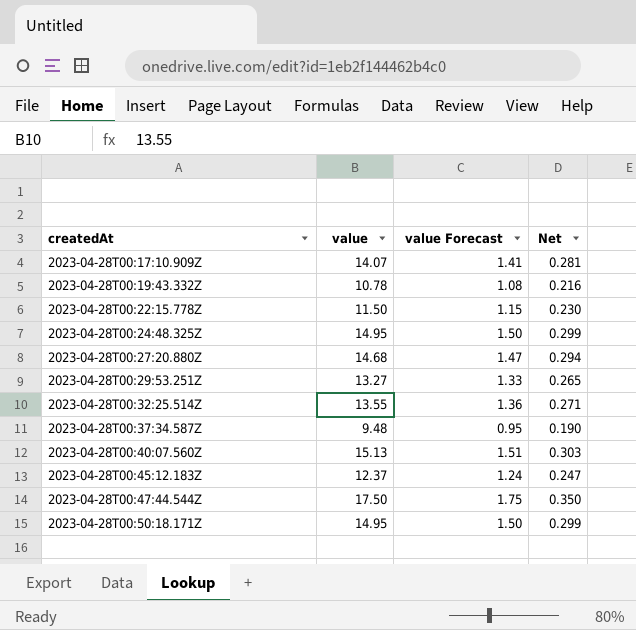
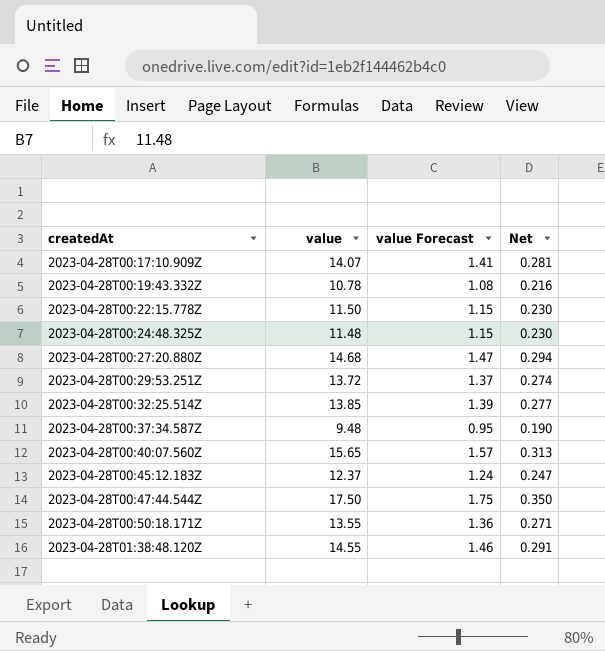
2023-04-28T00:24:48.325Z | value: 14.95 -> 11.48
2023-04-28T00:24:48.325Z | value Forecast: 1.50 -> 1.15
2023-04-28T00:24:48.325Z | Net: 0.299 -> 0.230
2023-04-28T00:29:53.251Z | value: 13.27 -> 13.72
2023-04-28T00:29:53.251Z | value Forecast: 1.33 -> 1.37
2023-04-28T00:29:53.251Z | Net: 0.265 -> 0.274
2023-04-28T00:32:25.514Z | value: 13.55 -> 13.85
2023-04-28T00:32:25.514Z | value Forecast: 1.36 -> 1.39
2023-04-28T00:32:25.514Z | Net: 0.271 -> 0.277
2023-04-28T00:40:07.560Z | value: 15.13 -> 15.65
2023-04-28T00:40:07.560Z | value Forecast: 1.51 -> 1.57
2023-04-28T00:40:07.560Z | Net: 0.303 -> 0.313
2023-04-28T00:50:18.171Z | value: 14.95 -> 13.55
2023-04-28T00:50:18.171Z | value Forecast: 1.50 -> 1.36
2023-04-28T00:50:18.171Z | Net: 0.299 -> 0.271
row 2023-04-28T01:38:48.120Z: none -> 14.55 | 1.46 | 0.291

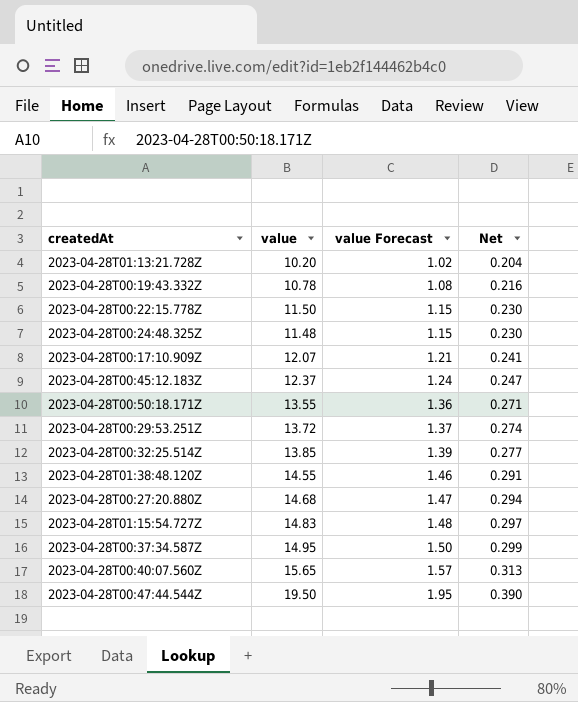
row order: createdAt ascending -> value Forecast ascending
row 2023-04-28T01:13:21.728Z: none -> 10.20 | 1.02 | 0.204
2023-04-28T00:17:10.909Z | value: 14.07 -> 12.07
2023-04-28T00:17:10.909Z | value Forecast: 1.41 -> 1.21
2023-04-28T00:17:10.909Z | Net: 0.281 -> 0.241
row 2023-04-28T01:15:54.727Z: none -> 14.83 | 1.48 | 0.297
2023-04-28T00:37:34.587Z | value: 9.48 -> 14.95
2023-04-28T00:37:34.587Z | value Forecast: 0.95 -> 1.50
2023-04-28T00:37:34.587Z | Net: 0.190 -> 0.299
2023-04-28T00:47:44.544Z | value: 17.50 -> 19.50
2023-04-28T00:47:44.544Z | value Forecast: 1.75 -> 1.95
2023-04-28T00:47:44.544Z | Net: 0.350 -> 0.390

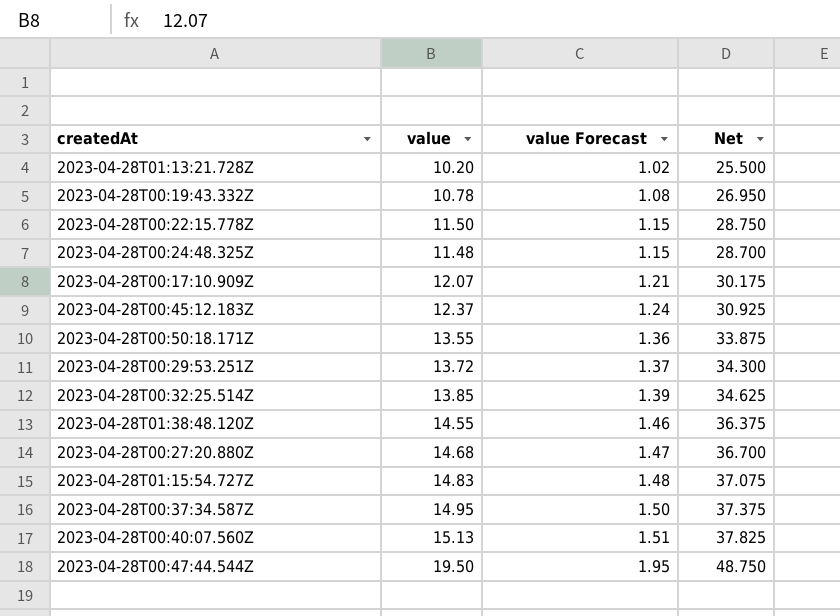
column Net | formula: [value] * 0.02 -> [value] * 2.5
2023-04-28T00:40:07.560Z | value: 15.65 -> 15.13
2023-04-28T00:40:07.560Z | value Forecast: 1.57 -> 1.51

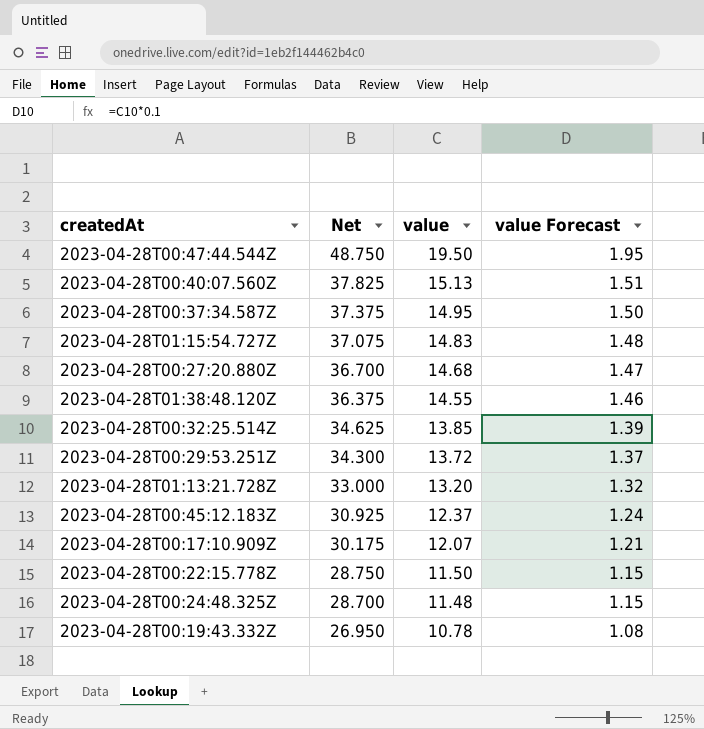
row order: value Forecast ascending -> Net descending
column Net | position: 4 -> 2
row 2023-04-28T00:50:18.171Z: 13.55 | 1.36 | 33.875 -> none
2023-04-28T01:13:21.728Z | Net: 25.500 -> 33.000
2023-04-28T01:13:21.728Z | value: 10.20 -> 13.20
2023-04-28T01:13:21.728Z | value Forecast: 1.02 -> 1.32

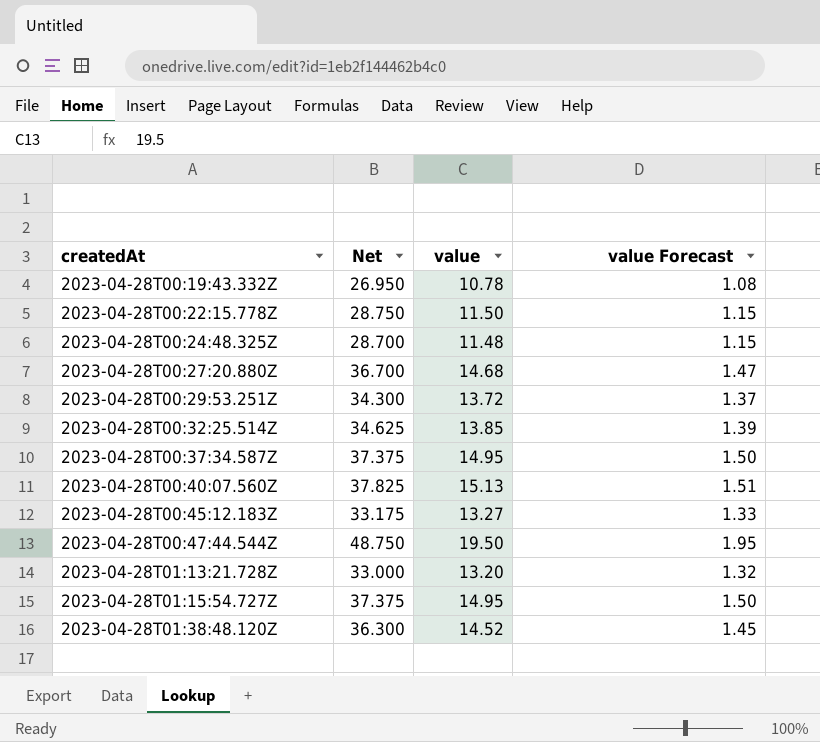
row order: Net descending -> createdAt ascending
row 2023-04-28T00:17:10.909Z: 30.175 | 12.07 | 1.21 -> none
2023-04-28T00:45:12.183Z | Net: 30.925 -> 33.175
2023-04-28T00:45:12.183Z | value: 12.37 -> 13.27
2023-04-28T00:45:12.183Z | value Forecast: 1.24 -> 1.33
2023-04-28T01:15:54.727Z | Net: 37.075 -> 37.375
2023-04-28T01:15:54.727Z | value: 14.83 -> 14.95
2023-04-28T01:15:54.727Z | value Forecast: 1.48 -> 1.50
2023-04-28T01:38:48.120Z | Net: 36.375 -> 36.300
2023-04-28T01:38:48.120Z | value: 14.55 -> 14.52
2023-04-28T01:38:48.120Z | value Forecast: 1.46 -> 1.45

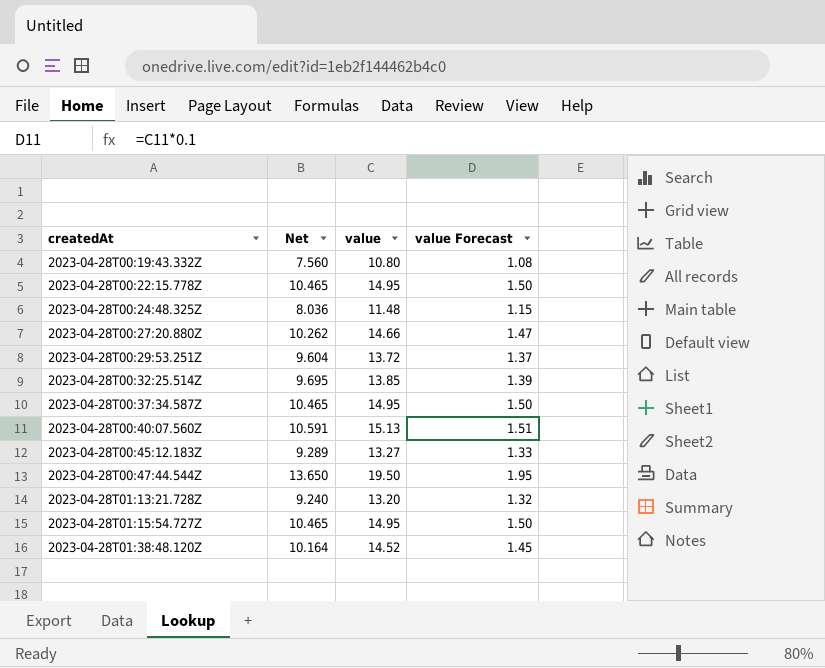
column Net | formula: [value] * 2.5 -> [value] * 0.7
2023-04-28T00:19:43.332Z | value: 10.78 -> 10.80
2023-04-28T00:22:15.778Z | value: 11.50 -> 14.95
2023-04-28T00:22:15.778Z | value Forecast: 1.15 -> 1.50
2023-04-28T00:27:20.880Z | value: 14.68 -> 14.66

